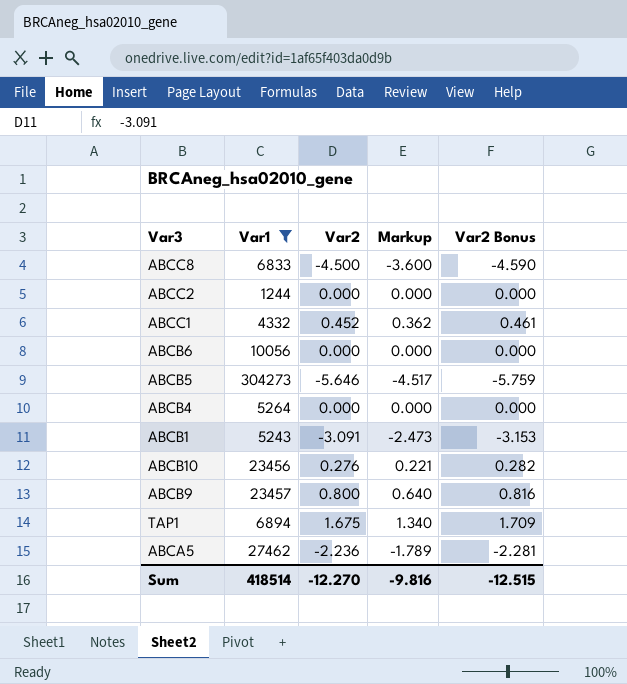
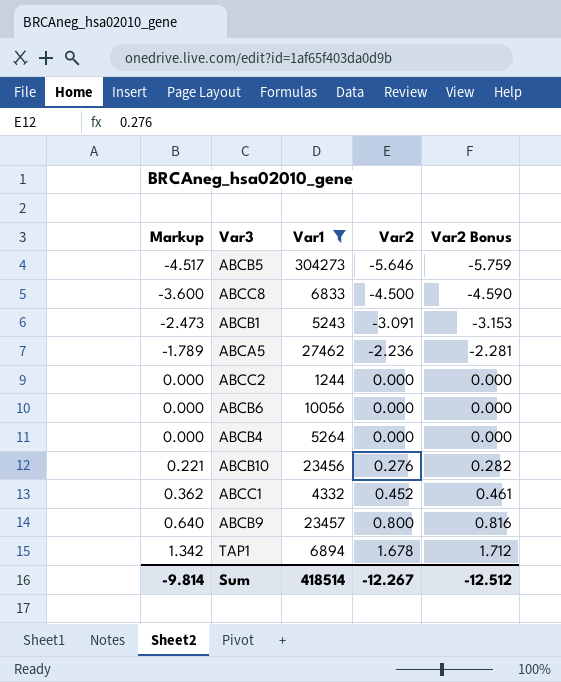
row order: none -> Markup ascending
column Markup | position: 4 -> 1
TAP1 | Markup: 1.340 -> 1.342
TAP1 | Var2: 1.675 -> 1.678
TAP1 | Var2 Bonus: 1.709 -> 1.712
Sum | Markup: -9.816 -> -9.814
Sum | Var2: -12.270 -> -12.267
Sum | Var2 Bonus: -12.515 -> -12.512

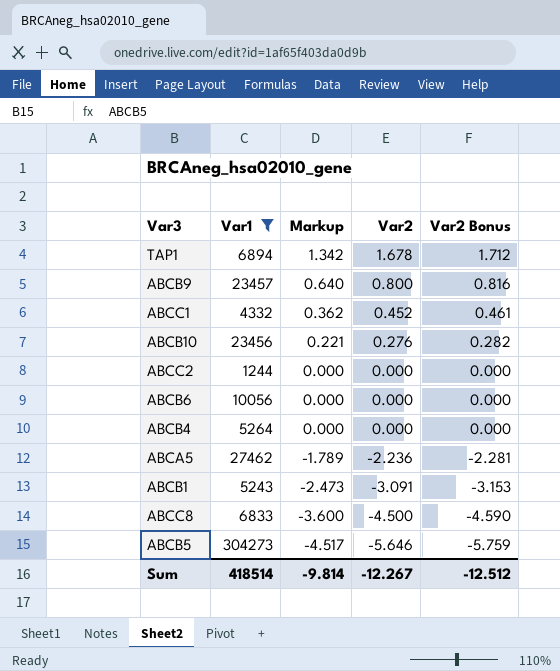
row order: Markup ascending -> Markup descending
column Markup | position: 1 -> 3

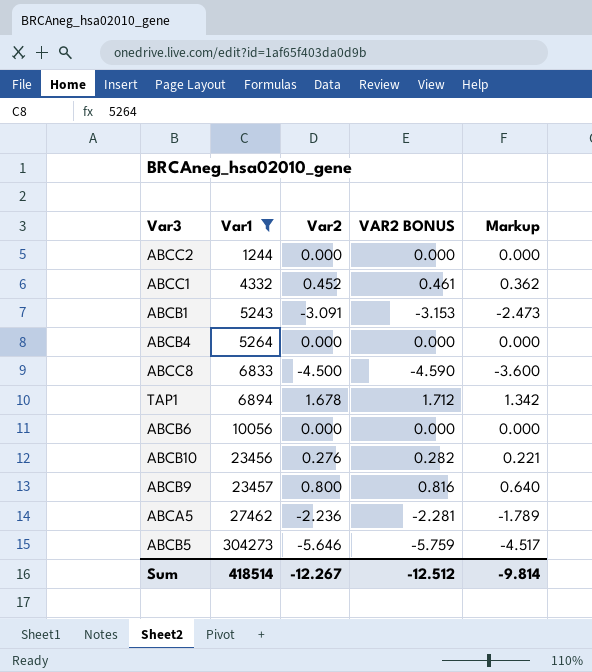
row order: Markup descending -> Var1 ascending
column name: Var2 Bonus -> VAR2 BONUS
column Markup | position: 3 -> 5

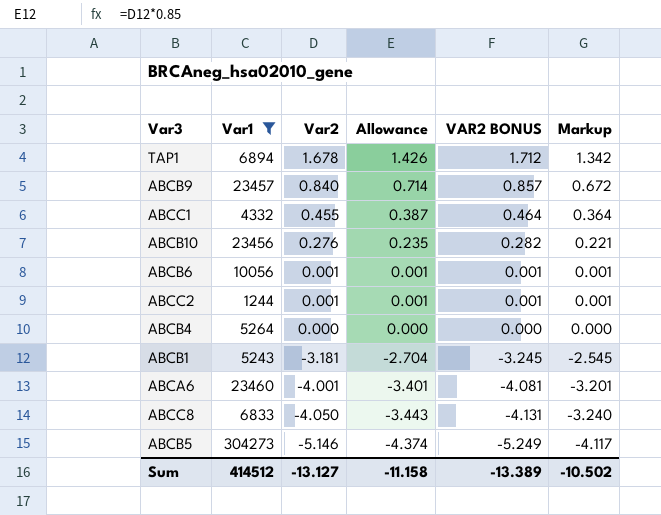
row order: Var1 ascending -> Var2 descending
column Allowance | formula: none -> [Var2] * 0.85
row ABCA5: 27462 | -2.236 | -2.281 | -1.789 -> none
ABCB9 | Var2: 0.800 -> 0.840
ABCB9 | VAR2 BONUS: 0.816 -> 0.857
ABCB9 | Markup: 0.640 -> 0.672
ABCC1 | Var2: 0.452 -> 0.455
ABCC1 | VAR2 BONUS: 0.461 -> 0.464
ABCC1 | Markup: 0.362 -> 0.364
ABCB6 | Var2: 0.000 -> 0.001
ABCB6 | VAR2 BONUS: 0.000 -> 0.001
ABCB6 | Markup: 0.000 -> 0.001
ABCC2 | Var2: 0.000 -> 0.001
ABCC2 | VAR2 BONUS: 0.000 -> 0.001
ABCC2 | Markup: 0.000 -> 0.001
ABCB1 | Var2: -3.091 -> -3.181
ABCB1 | VAR2 BONUS: -3.153 -> -3.245
ABCB1 | Markup: -2.473 -> -2.545
row ABCA6: none -> 23460 | -4.001 | -3.401 | -4.081 | -3.201
ABCC8 | Var2: -4.500 -> -4.050
ABCC8 | VAR2 BONUS: -4.590 -> -4.131
ABCC8 | Markup: -3.600 -> -3.240
ABCB5 | Var2: -5.646 -> -5.146
ABCB5 | VAR2 BONUS: -5.759 -> -5.249
ABCB5 | Markup: -4.517 -> -4.117
Sum | Var1: 418514 -> 414512
Sum | Var2: -12.267 -> -13.127
Sum | VAR2 BONUS: -12.512 -> -13.389
Sum | Markup: -9.814 -> -10.502

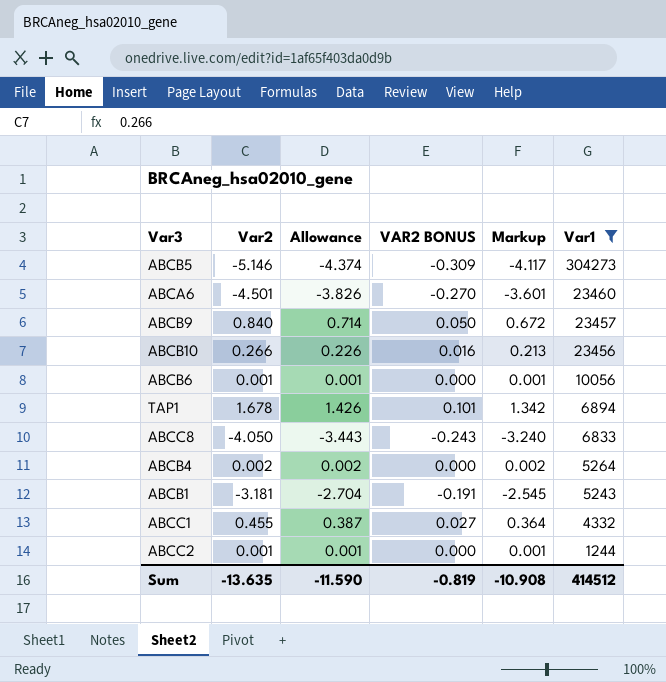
row order: Var2 descending -> Var1 descending
column VAR2 BONUS | formula: [Var2] * 1.02 -> [Var2] * 0.06
column Var1 | position: 2 -> 6
ABCA6 | Var2: -4.001 -> -4.501
ABCA6 | Allowance: -3.401 -> -3.826
ABCA6 | Markup: -3.201 -> -3.601
ABCB10 | Var2: 0.276 -> 0.266
ABCB10 | Allowance: 0.235 -> 0.226
ABCB10 | Markup: 0.221 -> 0.213
ABCB4 | Var2: 0.000 -> 0.002
ABCB4 | Allowance: 0.000 -> 0.002
ABCB4 | Markup: 0.000 -> 0.002
Sum | Var2: -13.127 -> -13.635
Sum | Allowance: -11.158 -> -11.590
Sum | VAR2 BONUS: -13.389 -> -0.819
Sum | Markup: -10.502 -> -10.908

